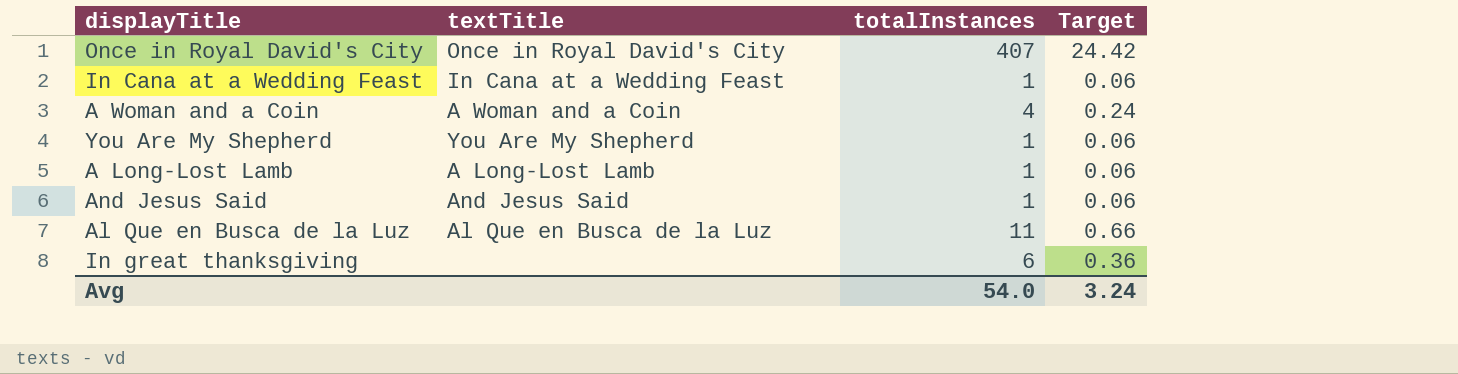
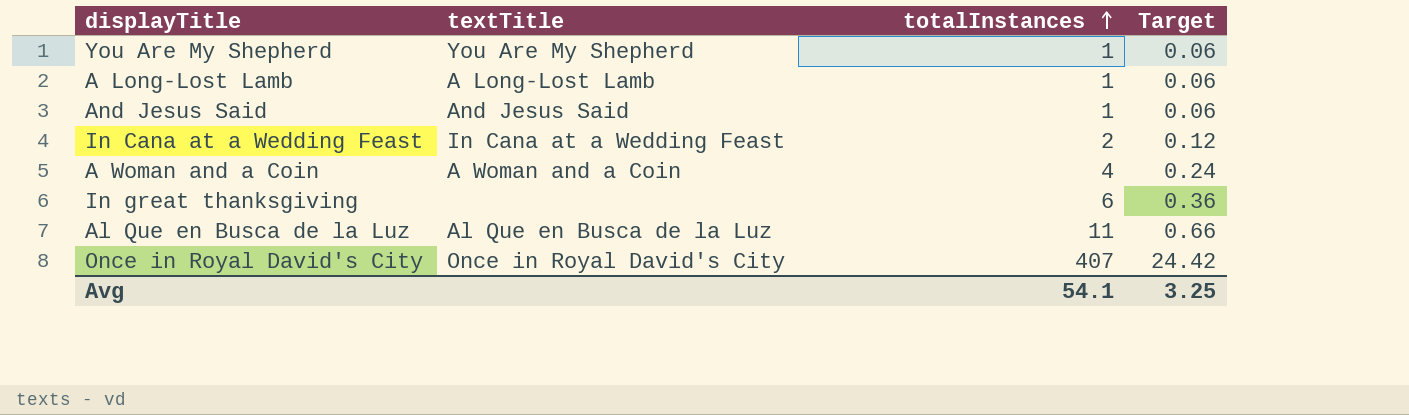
row order: none -> totalInstances ascending
In Cana at a Wedding Feast | totalInstances: 1 -> 2
In Cana at a Wedding Feast | Target: 0.06 -> 0.12
Avg | totalInstances: 54.0 -> 54.1
Avg | Target: 3.24 -> 3.25

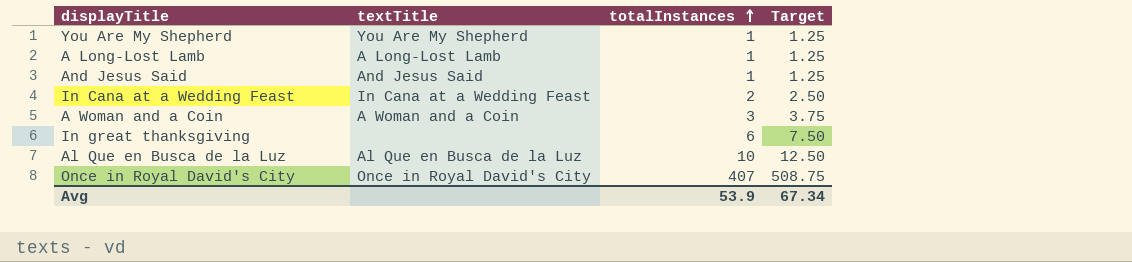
column Target | formula: [totalInstances] * 0.06 -> [totalInstances] * 1.25
A Woman and a Coin | totalInstances: 4 -> 3
Al Que en Busca de la Luz | totalInstances: 11 -> 10
Avg | totalInstances: 54.1 -> 53.9
Avg | Target: 3.25 -> 67.34

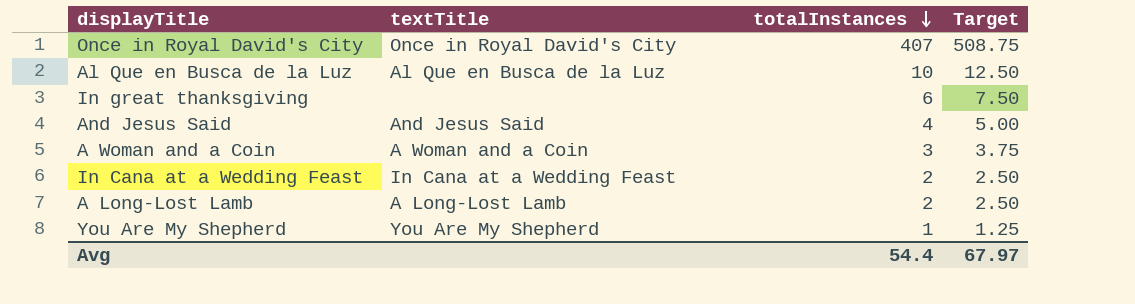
row order: totalInstances ascending -> totalInstances descending
And Jesus Said | totalInstances: 1 -> 4
And Jesus Said | Target: 1.25 -> 5.00
A Long-Lost Lamb | totalInstances: 1 -> 2
A Long-Lost Lamb | Target: 1.25 -> 2.50
Avg | totalInstances: 53.9 -> 54.4
Avg | Target: 67.34 -> 67.97

